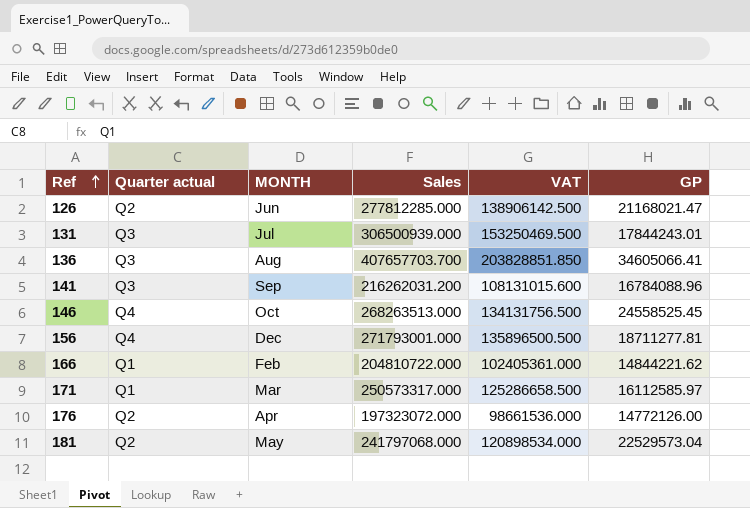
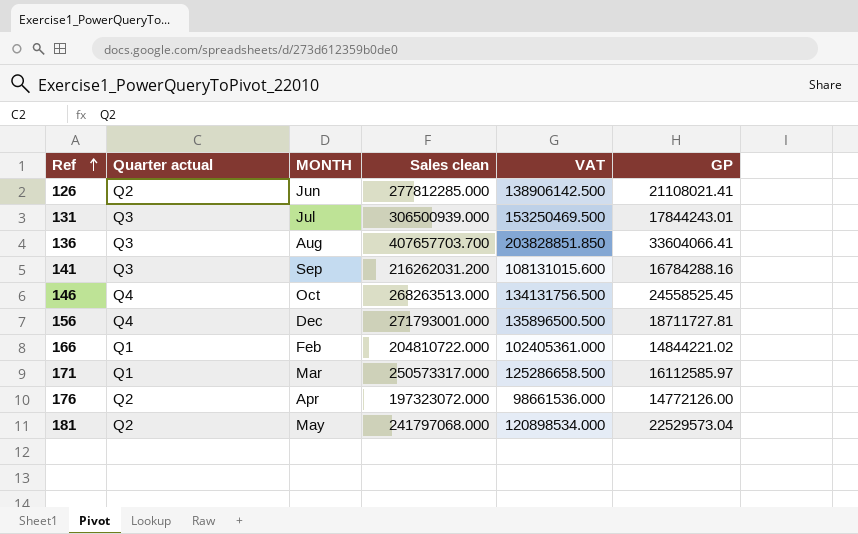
column name: Sales -> Sales clean
126 | GP: 21168021.47 -> 21108021.41
136 | GP: 34605066.41 -> 33604066.41
141 | GP: 16784088.96 -> 16784288.16
156 | GP: 18711277.81 -> 18711727.81
166 | GP: 14844221.62 -> 14844221.02

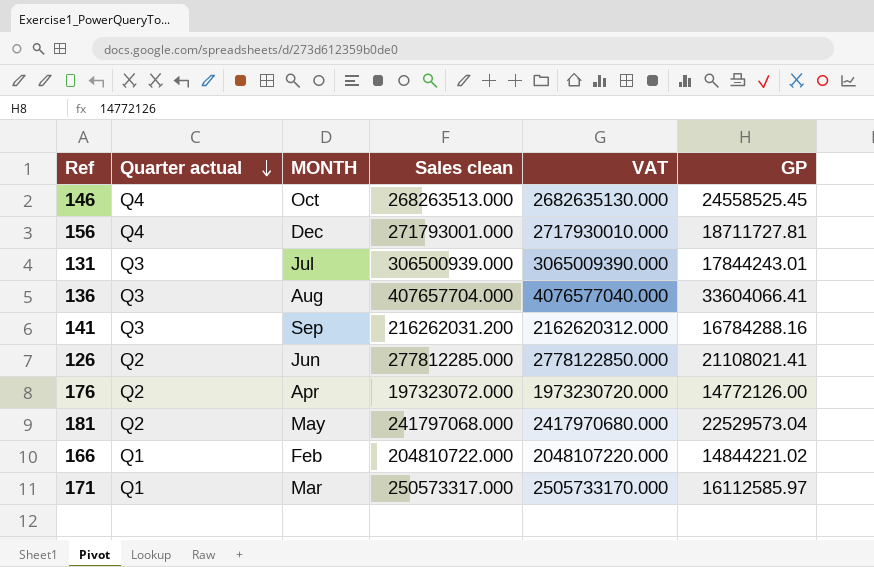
row order: Ref ascending -> Quarter actual descending
column VAT | formula: [Sales clean] * 0.5 -> [Sales clean] * 10
136 | Sales clean: 407657703.700 -> 407657704.000

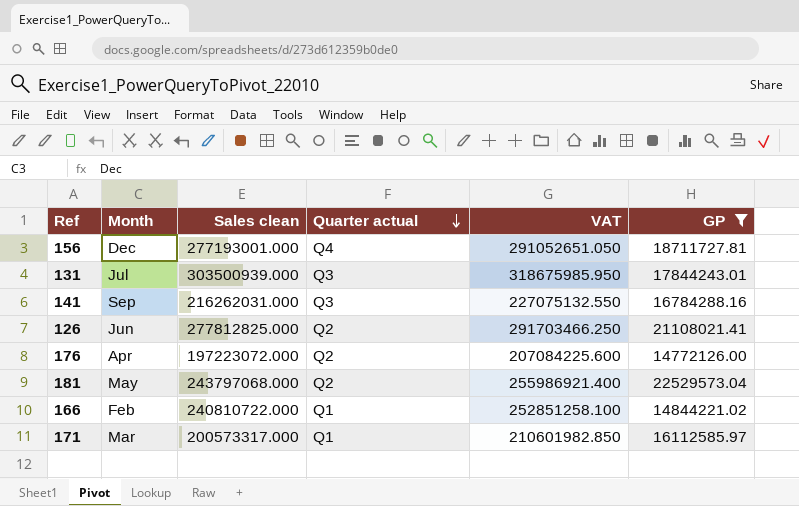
filter: none -> GP <= 22529573.04
column name: MONTH -> Month
column Quarter actual | position: 2 -> 4
column VAT | formula: [Sales clean] * 10 -> [Sales clean] * 1.05
156 | Sales clean: 271793001.000 -> 277193001.000
131 | Sales clean: 306500939.000 -> 303500939.000
141 | Sales clean: 216262031.200 -> 216262031.000
126 | Sales clean: 277812285.000 -> 277812825.000
176 | Sales clean: 197323072.000 -> 197223072.000
181 | Sales clean: 241797068.000 -> 243797068.000
166 | Sales clean: 204810722.000 -> 240810722.000
171 | Sales clean: 250573317.000 -> 200573317.000

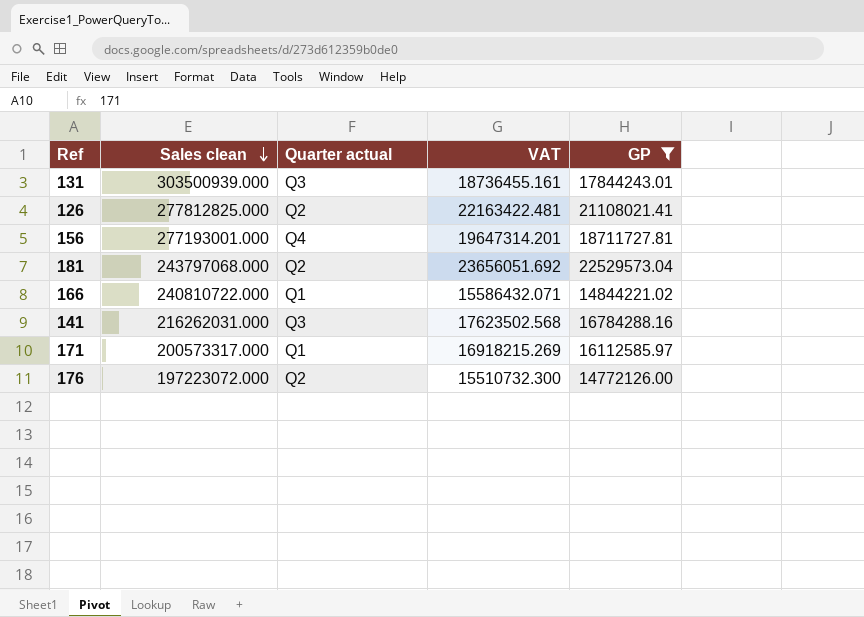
row order: Quarter actual descending -> Sales clean descending
column Month | position: 2 -> none
column VAT | formula: [Sales clean] * 1.05 -> [GP] * 1.05

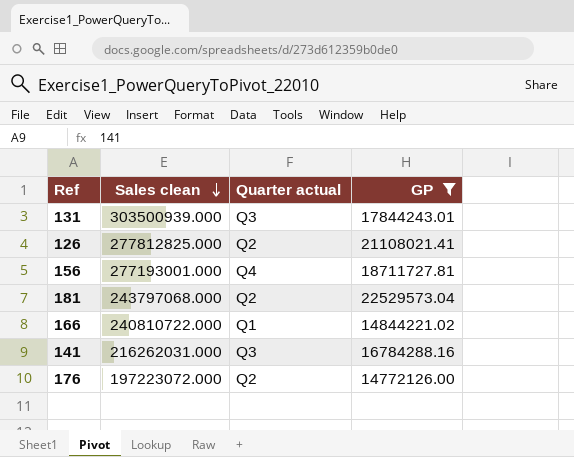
column VAT | formula: [GP] * 1.05 -> none
row 171: 200573317.000 | Q1 | 16918215.269 | 16112585.97 -> none

